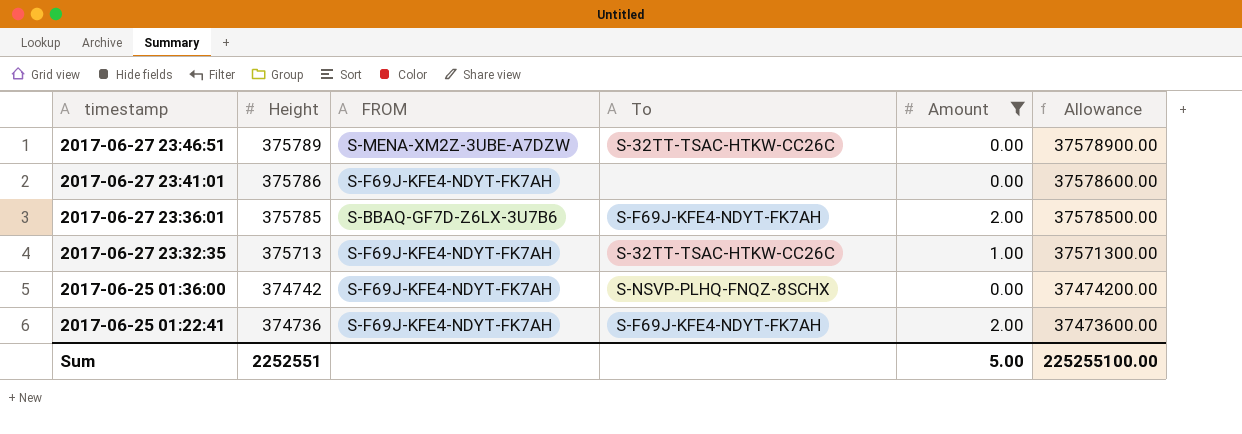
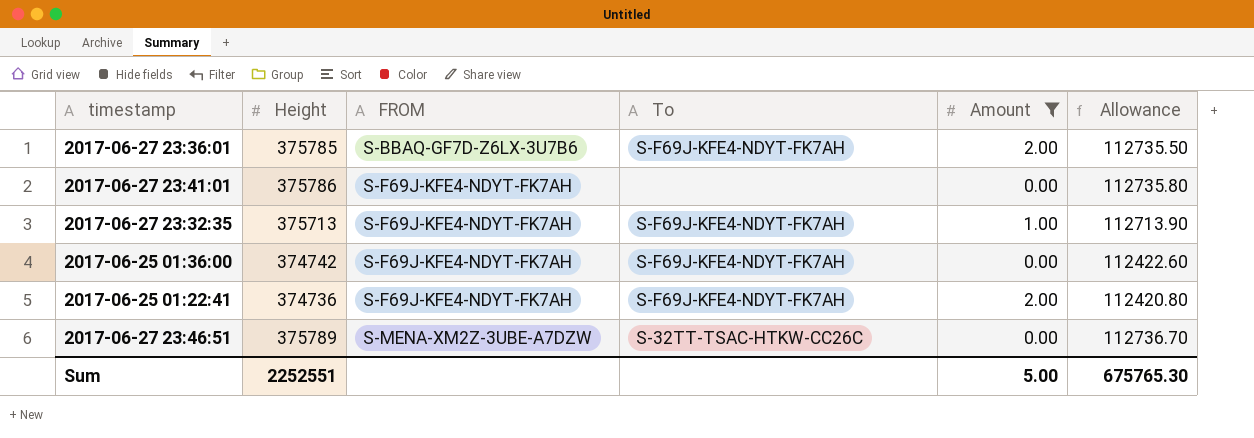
row order: timestamp descending -> FROM ascending
column Allowance | formula: [Height] * 100 -> [Height] * 0.3
2017-06-27 23:32:35 | To: S-32TT-TSAC-HTKW-CC26C -> S-F69J-KFE4-NDYT-FK7AH
2017-06-25 01:36:00 | To: S-NSVP-PLHQ-FNQZ-8SCHX -> S-F69J-KFE4-NDYT-FK7AH
Sum | Allowance: 225255100.00 -> 675765.30

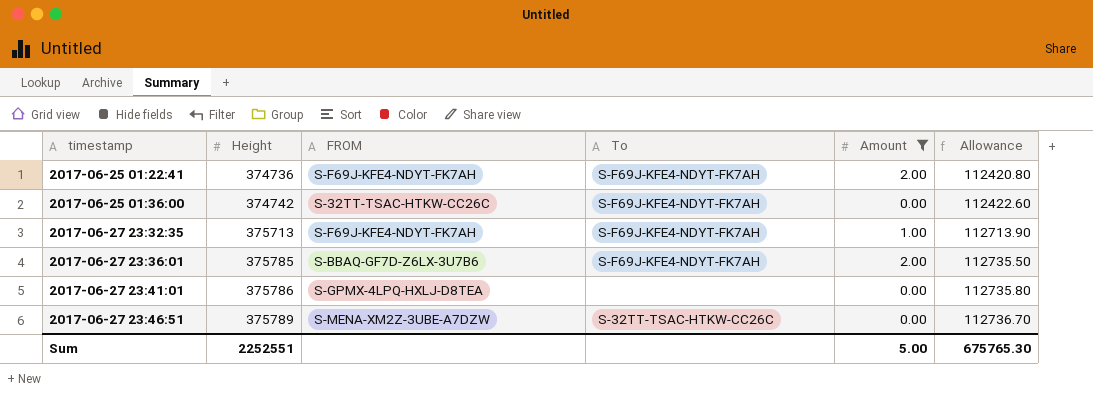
row order: FROM ascending -> timestamp ascending
2017-06-25 01:36:00 | FROM: S-F69J-KFE4-NDYT-FK7AH -> S-32TT-TSAC-HTKW-CC26C
2017-06-27 23:41:01 | FROM: S-F69J-KFE4-NDYT-FK7AH -> S-GPMX-4LPQ-HXLJ-D8TEA

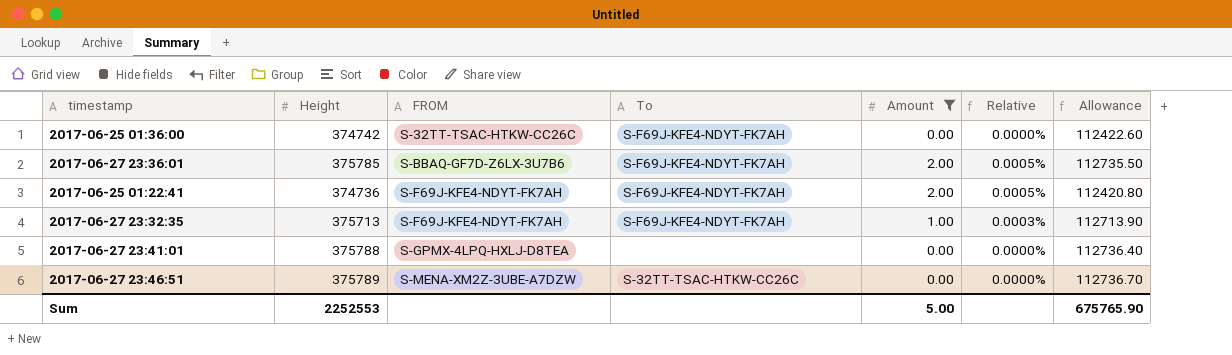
row order: timestamp ascending -> FROM ascending
column Relative | formula: none -> [Amount] / [Height]
2017-06-27 23:41:01 | Height: 375786 -> 375788
2017-06-27 23:41:01 | Allowance: 112735.80 -> 112736.40
Sum | Height: 2252551 -> 2252553
Sum | Allowance: 675765.30 -> 675765.90

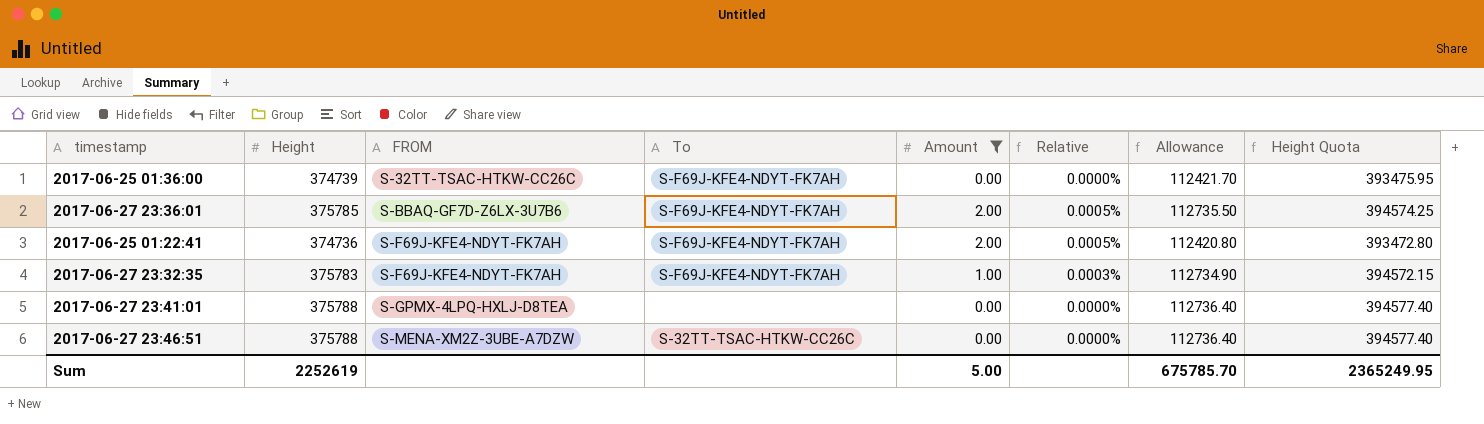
column Height Quota | formula: none -> [Height] * 1.05
2017-06-25 01:36:00 | Height: 374742 -> 374739
2017-06-25 01:36:00 | Allowance: 112422.60 -> 112421.70
2017-06-27 23:32:35 | Height: 375713 -> 375783
2017-06-27 23:32:35 | Allowance: 112713.90 -> 112734.90
2017-06-27 23:46:51 | Height: 375789 -> 375788
2017-06-27 23:46:51 | Allowance: 112736.70 -> 112736.40
Sum | Height: 2252553 -> 2252619
Sum | Allowance: 675765.90 -> 675785.70

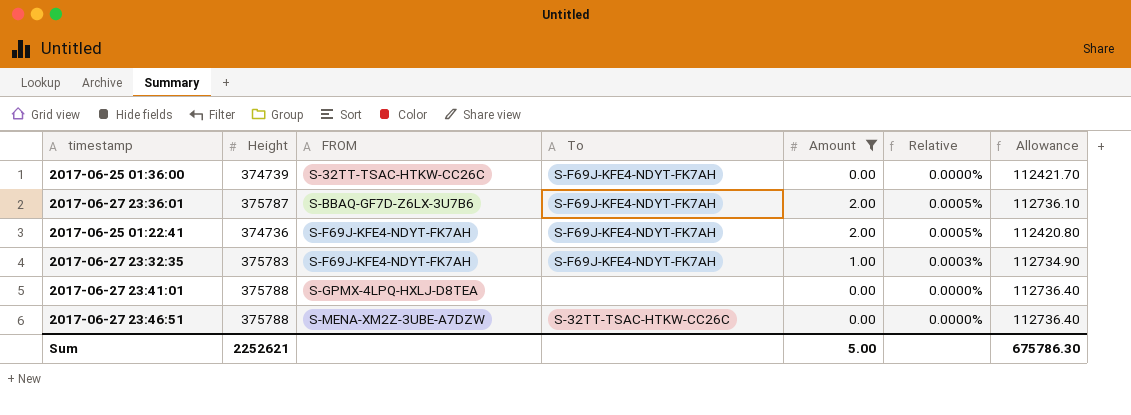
column Height Quota | formula: [Height] * 1.05 -> none
2017-06-27 23:36:01 | Height: 375785 -> 375787
2017-06-27 23:36:01 | Allowance: 112735.50 -> 112736.10
Sum | Height: 2252619 -> 2252621
Sum | Allowance: 675785.70 -> 675786.30

